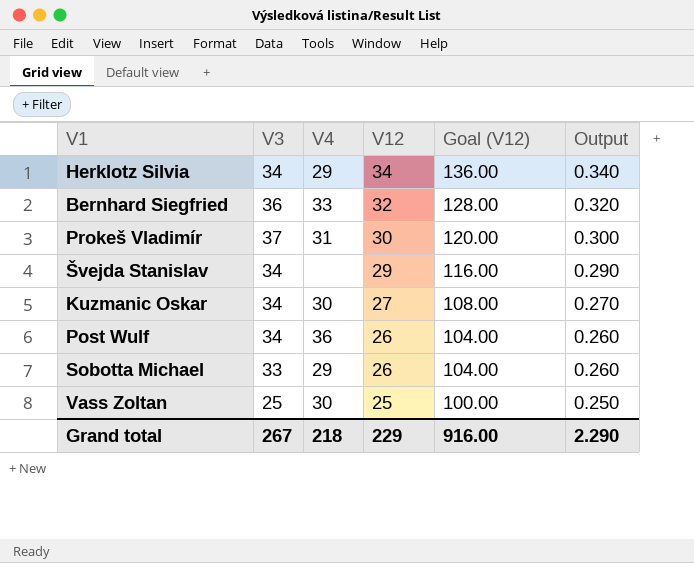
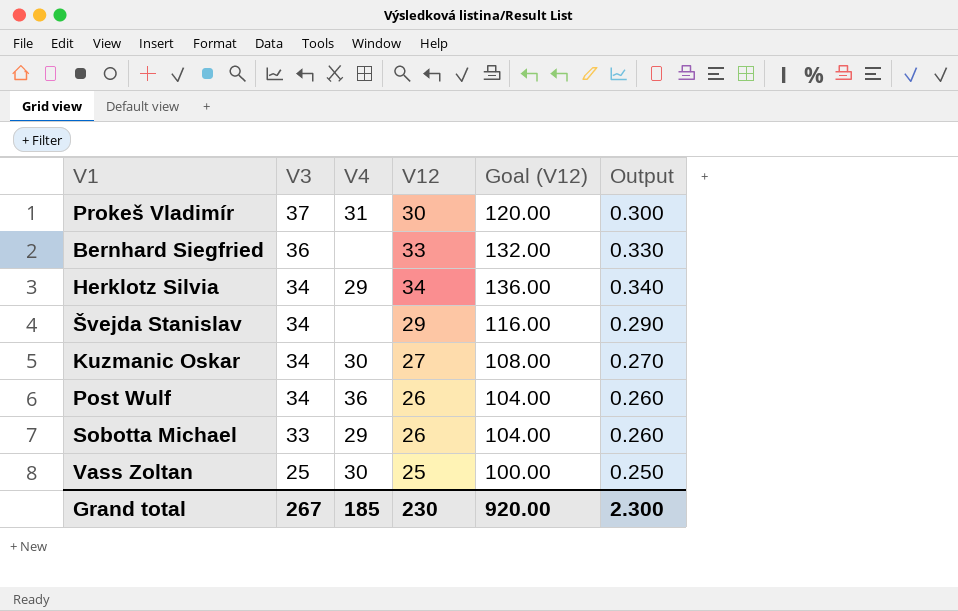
row order: V12 descending -> V3 descending
Bernhard Siegfried | V4: 33 -> none
Bernhard Siegfried | V12: 32 -> 33
Bernhard Siegfried | Goal (V12): 128.00 -> 132.00
Bernhard Siegfried | Output: 0.320 -> 0.330
Grand total | V4: 218 -> 185
Grand total | V12: 229 -> 230
Grand total | Goal (V12): 916.00 -> 920.00
Grand total | Output: 2.290 -> 2.300

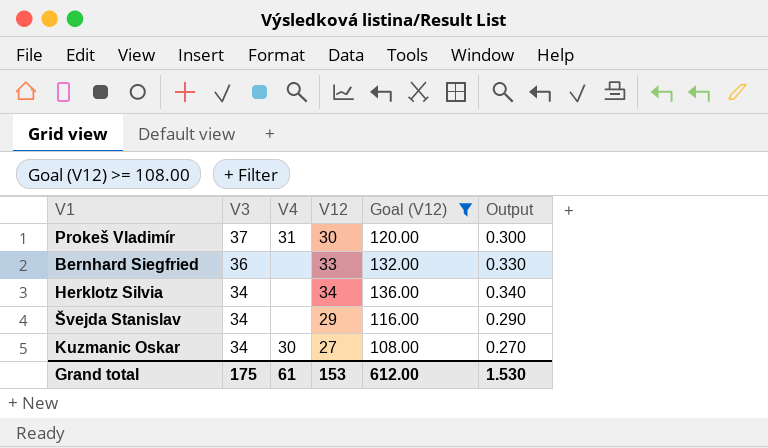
filter: none -> Goal (V12) >= 108.00
Herklotz Silvia | V4: 29 -> none
Grand total | V3: 267 -> 175
Grand total | V4: 185 -> 61
Grand total | V12: 230 -> 153
Grand total | Goal (V12): 920.00 -> 612.00
Grand total | Output: 2.300 -> 1.530

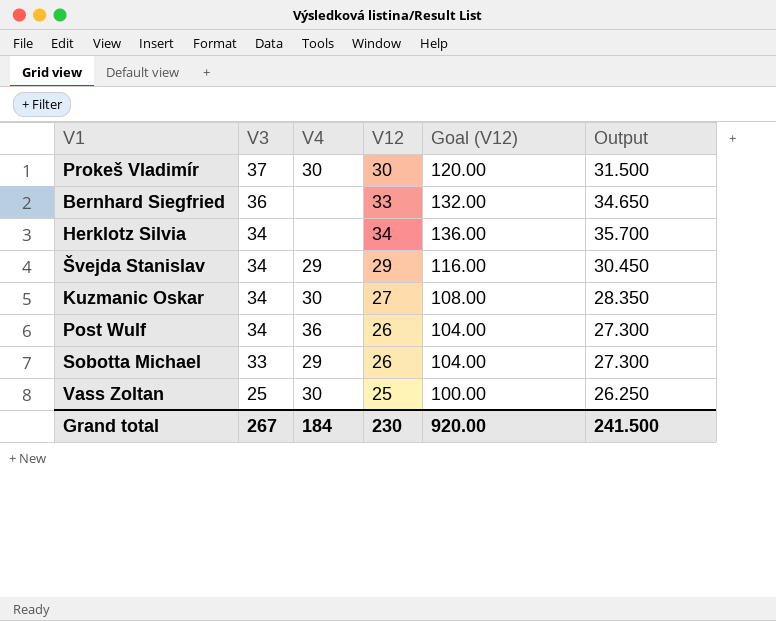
filter: Goal (V12) >= 108.00 -> none
column Output | formula: [V12] * 0.01 -> [V12] * 1.05
Prokeš Vladimír | V4: 31 -> 30
Švejda Stanislav | V4: none -> 29
Grand total | V3: 175 -> 267
Grand total | V4: 61 -> 184
Grand total | V12: 153 -> 230
Grand total | Goal (V12): 612.00 -> 920.00
Grand total | Output: 1.530 -> 241.500

